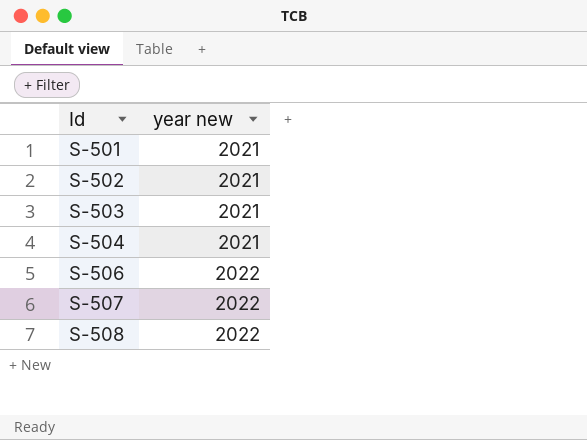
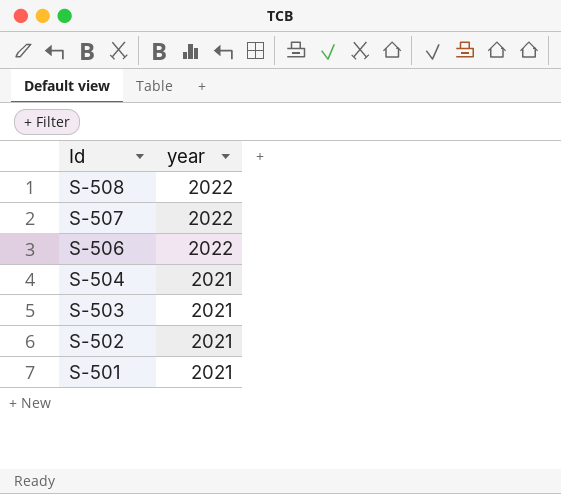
row order: Id ascending -> Id descending
column name: year new -> year

